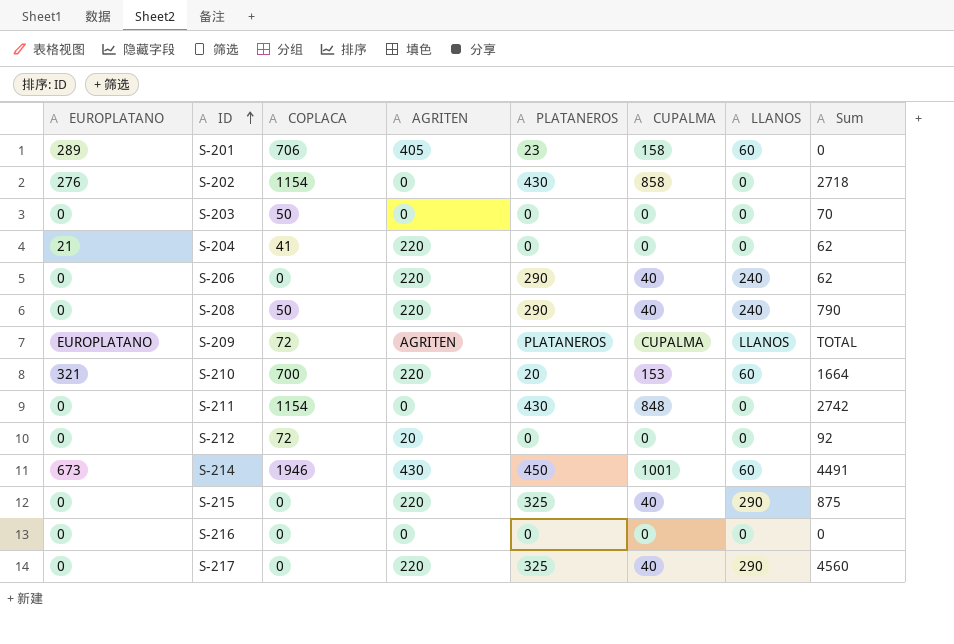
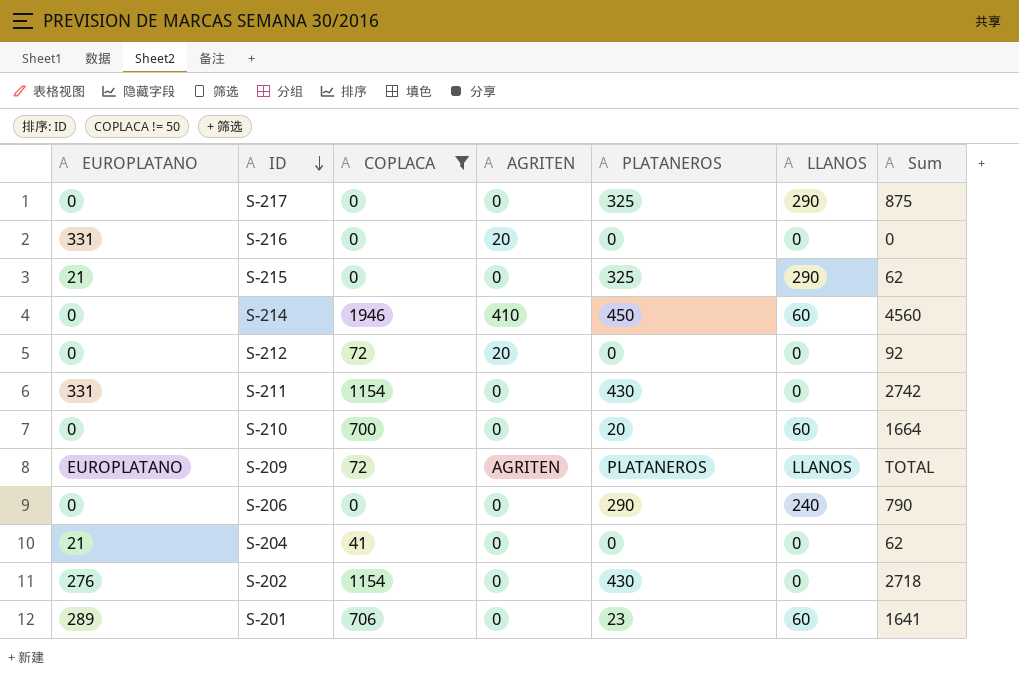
filter: none -> COPLACA != 50
row order: ID ascending -> ID descending
column CUPALMA | position: 6 -> none
S-217 | AGRITEN: 220 -> 0
S-217 | Sum: 4560 -> 875
S-216 | EUROPLATANO: 0 -> 331
S-216 | AGRITEN: 0 -> 20
S-215 | EUROPLATANO: 0 -> 21
S-215 | AGRITEN: 220 -> 0
S-215 | Sum: 875 -> 62
S-214 | EUROPLATANO: 673 -> 0
S-214 | AGRITEN: 430 -> 410
S-214 | Sum: 4491 -> 4560
S-211 | EUROPLATANO: 0 -> 331
S-210 | EUROPLATANO: 321 -> 0
S-210 | AGRITEN: 220 -> 0
S-206 | AGRITEN: 220 -> 0
S-206 | Sum: 62 -> 790
S-204 | AGRITEN: 220 -> 0
S-201 | AGRITEN: 405 -> 0
S-201 | Sum: 0 -> 1641

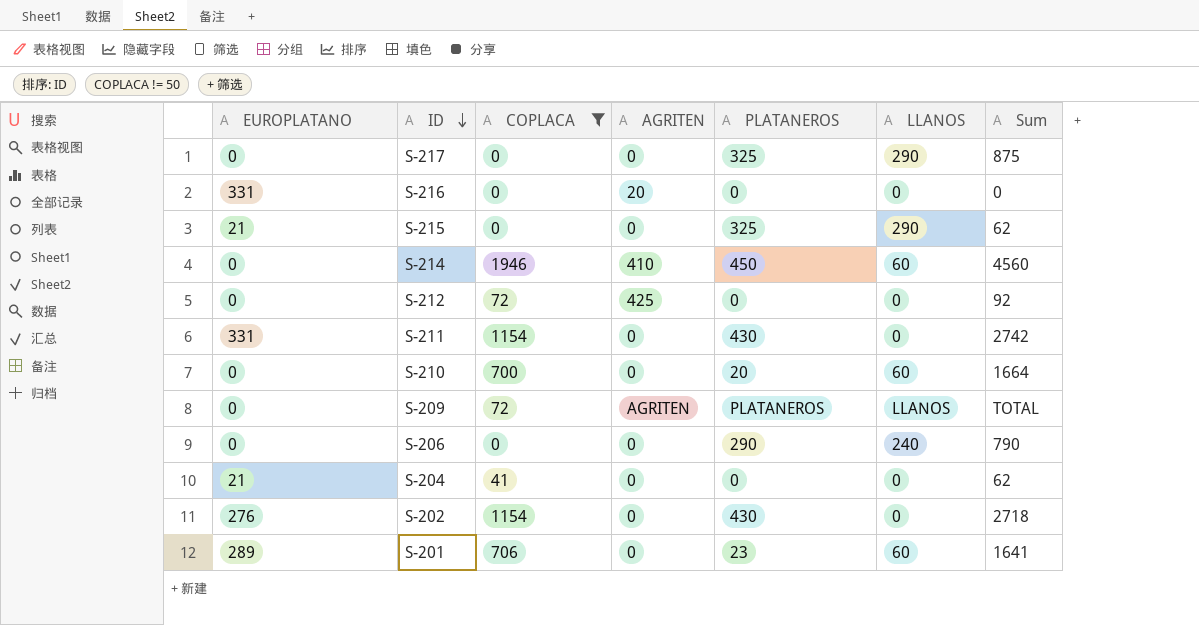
S-212 | AGRITEN: 20 -> 425
S-209 | EUROPLATANO: EUROPLATANO -> 0

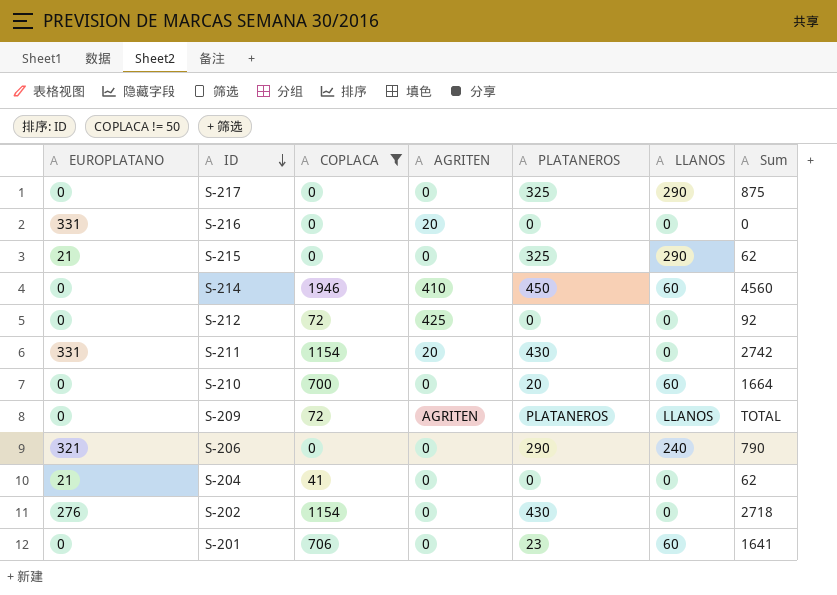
S-211 | AGRITEN: 0 -> 20
S-206 | EUROPLATANO: 0 -> 321
S-201 | EUROPLATANO: 289 -> 0

